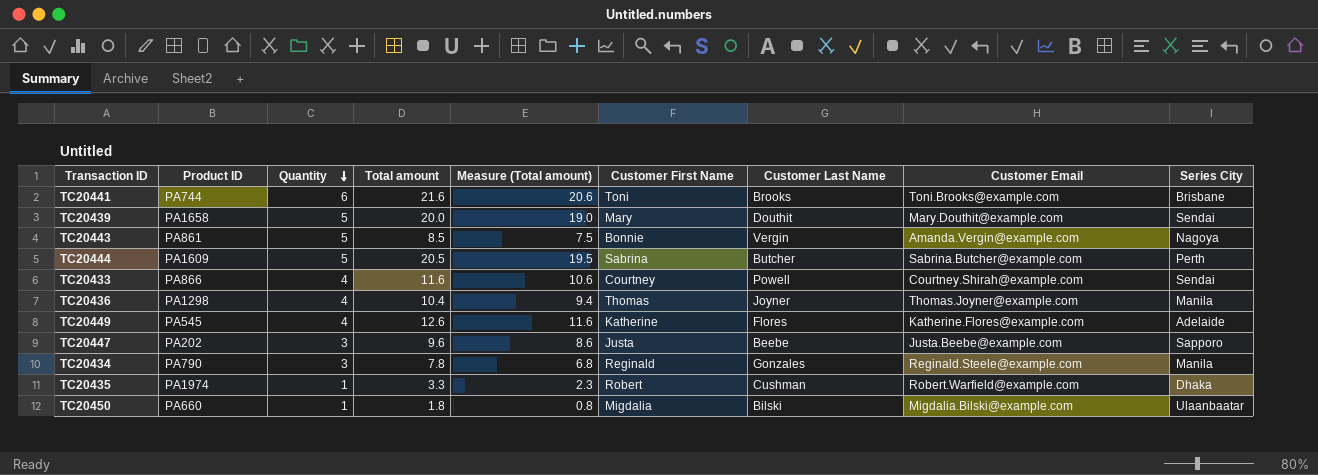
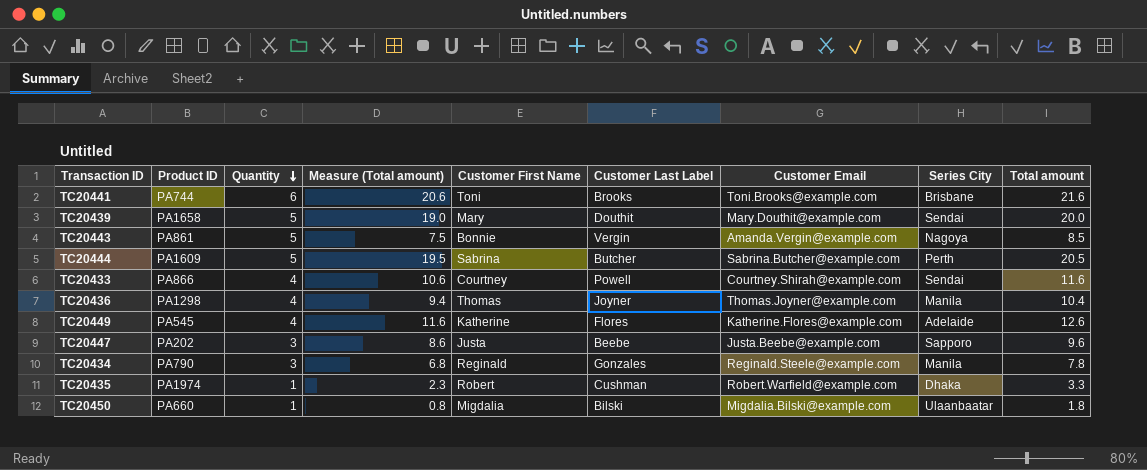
column name: Customer Last Name -> Customer Last Label
column Total amount | position: 4 -> 9

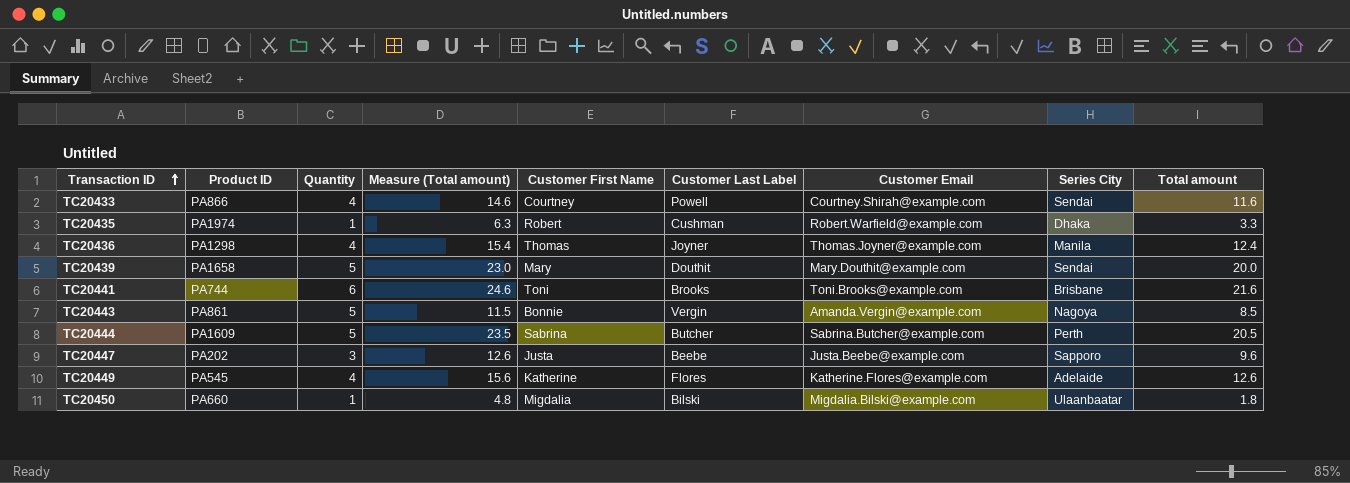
row order: Quantity descending -> Transaction ID ascending
column Measure (Total amount) | formula: [Total amount] - 1 -> [Total amount] + 3
row TC20434: PA790 | 3 | 6.8 | Reginald | Gonzales | Reginald.Steele@example.com | Manila | 7.8 -> none
TC20436 | Total amount: 10.4 -> 12.4

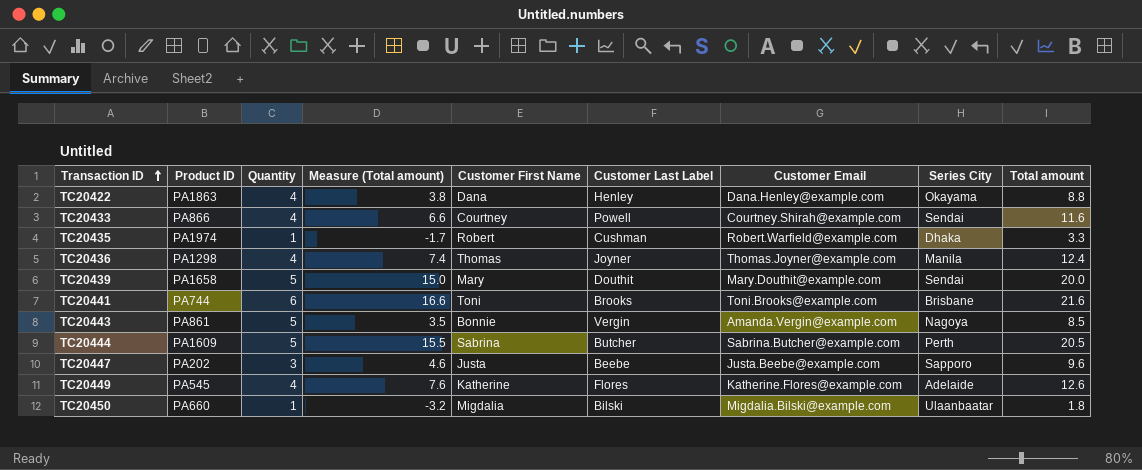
column Measure (Total amount) | formula: [Total amount] + 3 -> [Total amount] - 5
row TC20422: none -> PA1863 | 4 | 3.8 | Dana | Henley | Dana.Henley@example.com | Okayama | 8.8

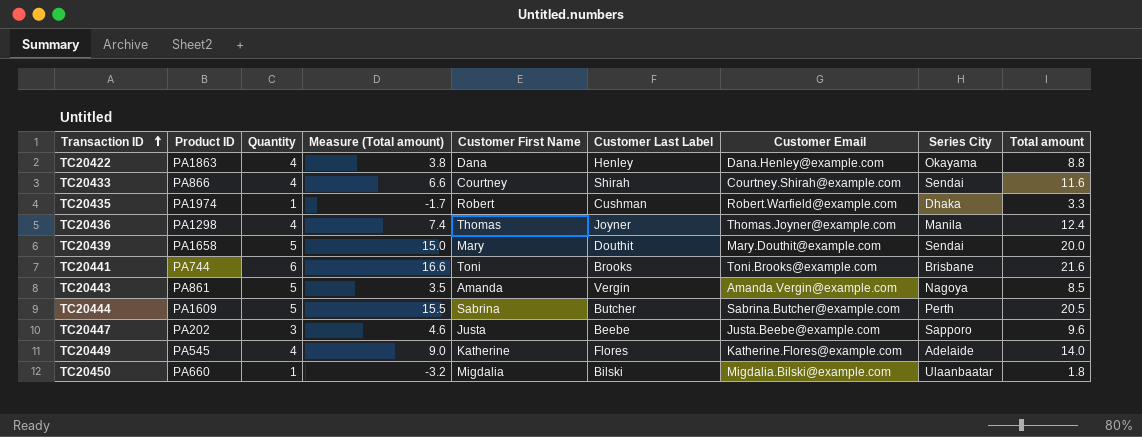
TC20433 | Customer Last Label: Powell -> Shirah
TC20443 | Customer First Name: Bonnie -> Amanda
TC20449 | Measure (Total amount): 7.6 -> 9.0
TC20449 | Total amount: 12.6 -> 14.0

